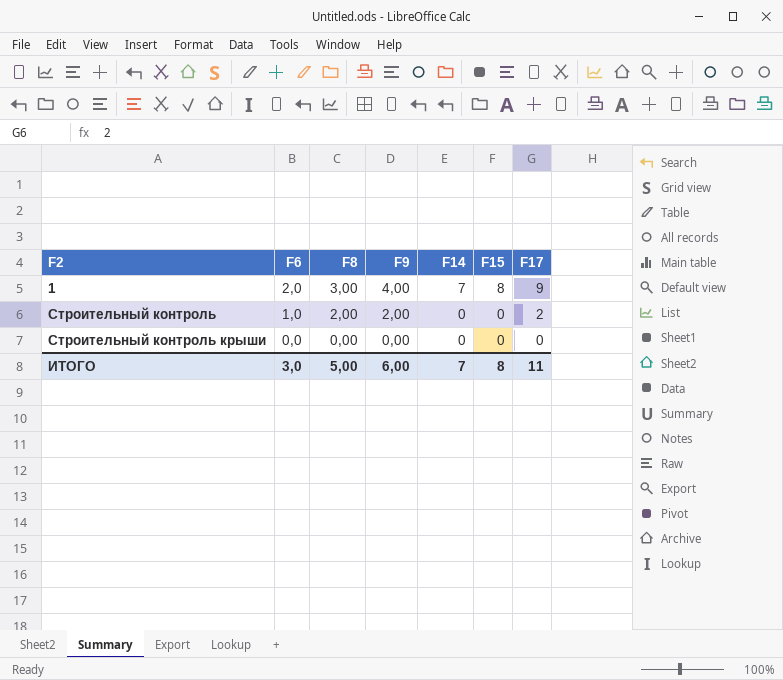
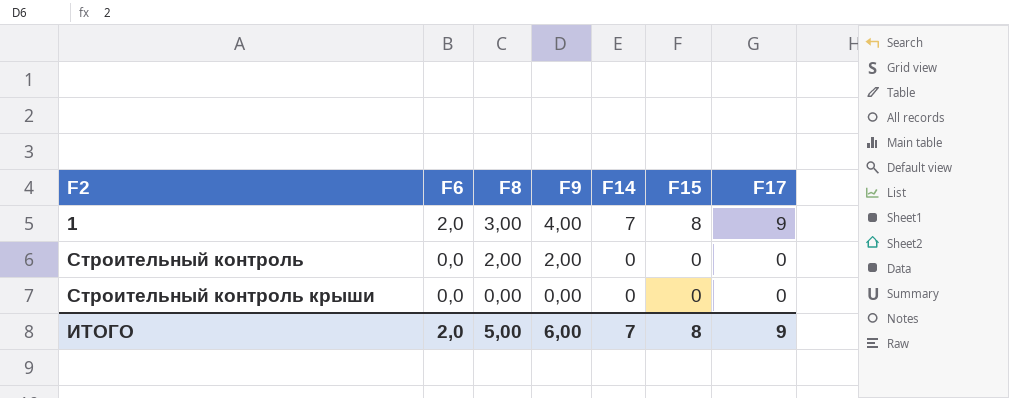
Строительный контроль | F6: 1,0 -> 0,0
Строительный контроль | F17: 2 -> 0
ИТОГО | F6: 3,0 -> 2,0
ИТОГО | F17: 11 -> 9

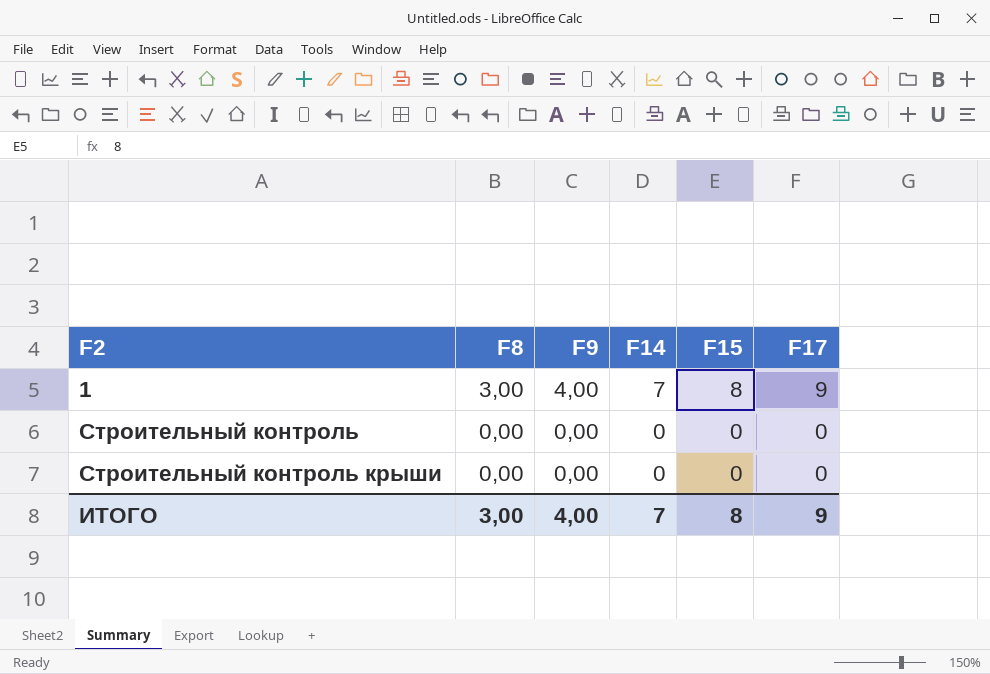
column F6 | position: 2 -> none
Строительный контроль | F8: 2,00 -> 0,00
Строительный контроль | F9: 2,00 -> 0,00
ИТОГО | F8: 5,00 -> 3,00
ИТОГО | F9: 6,00 -> 4,00

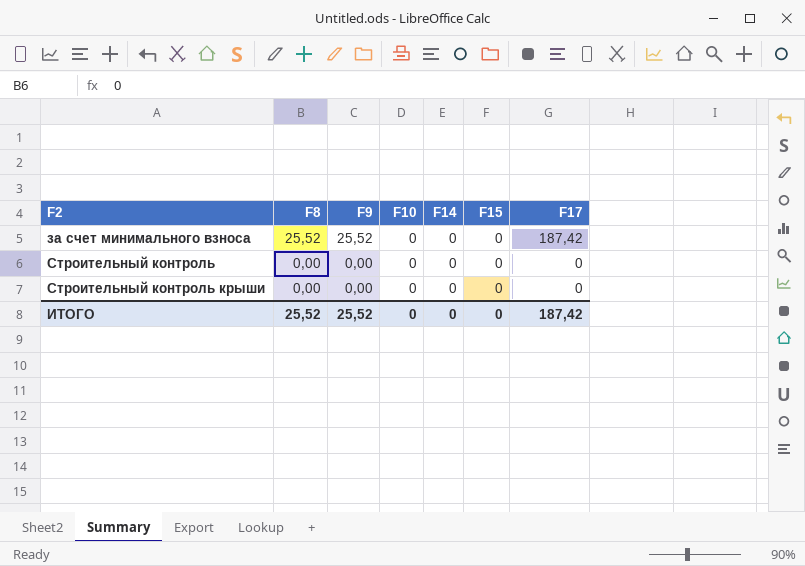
column F10 | position: none -> 4
row 1: 3,00 | 4,00 | 7 | 8 | 9 -> none
row за счет минимального взноса: none -> 25,52 | 25,52 | 0 | 0 | 0 | 187,42
ИТОГО | F8: 3,00 -> 25,52
ИТОГО | F9: 4,00 -> 25,52
ИТОГО | F14: 7 -> 0
ИТОГО | F15: 8 -> 0
ИТОГО | F17: 9 -> 187,42

